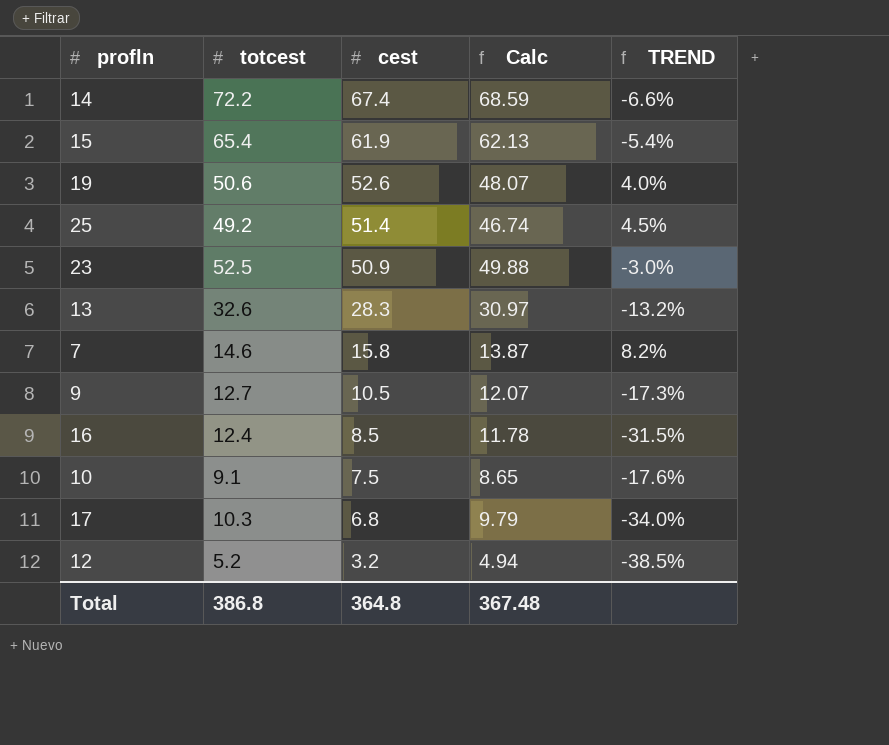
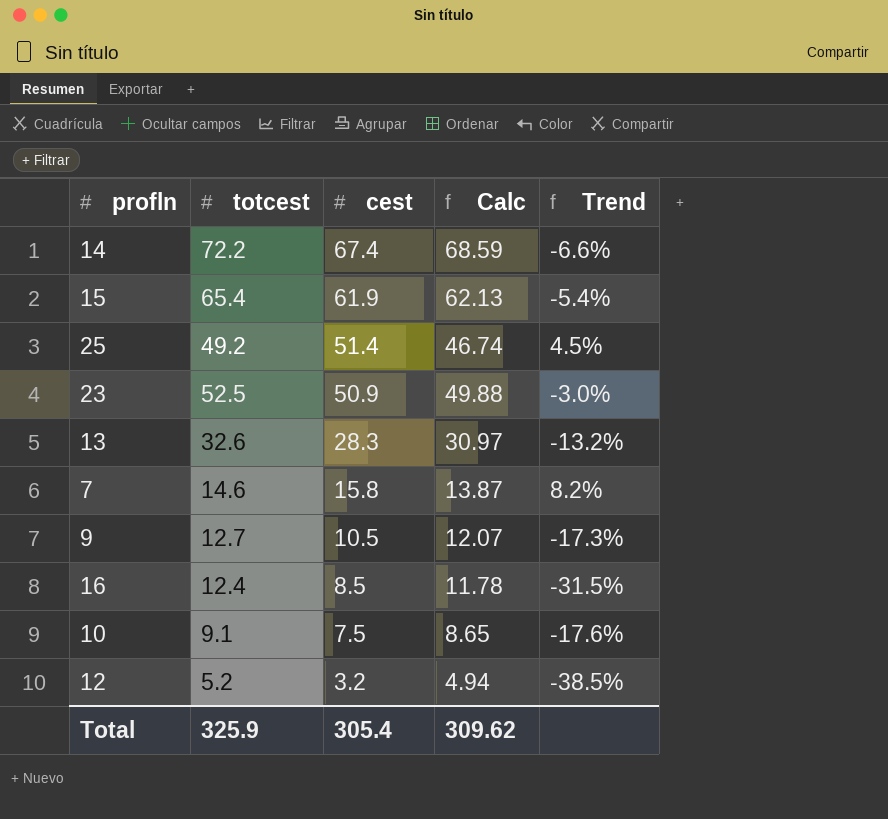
column name: TREND -> Trend
row 19: 50.6 | 52.6 | 48.07 | 4.0% -> none
row 17: 10.3 | 6.8 | 9.79 | -34.0% -> none
Total | totcest: 386.8 -> 325.9
Total | cest: 364.8 -> 305.4
Total | Calc: 367.48 -> 309.62

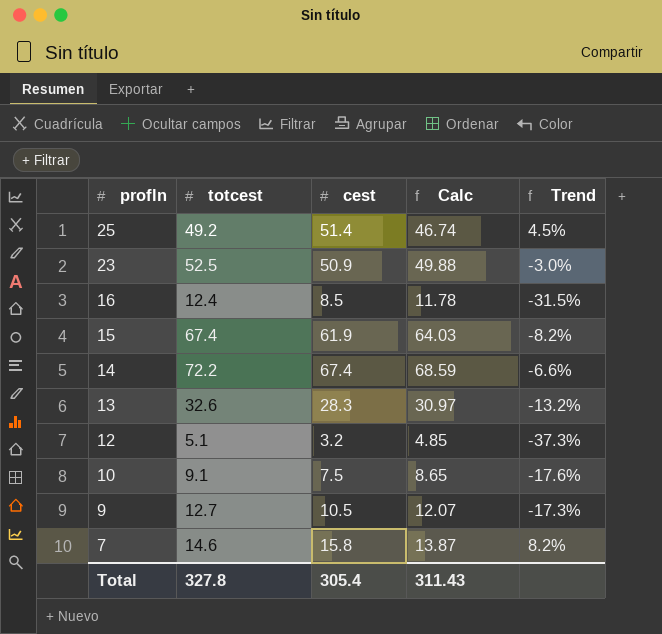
row order: cest descending -> profln descending
15 | totcest: 65.4 -> 67.4
15 | Calc: 62.13 -> 64.03
15 | Trend: -5.4% -> -8.2%
12 | totcest: 5.2 -> 5.1
12 | Calc: 4.94 -> 4.85
12 | Trend: -38.5% -> -37.3%
Total | totcest: 325.9 -> 327.8
Total | Calc: 309.62 -> 311.43

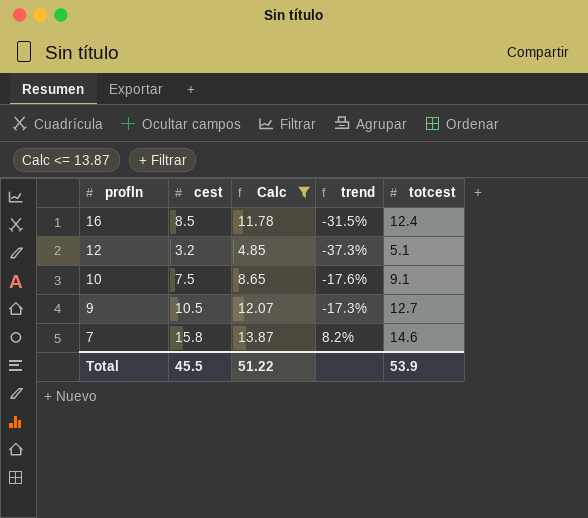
filter: none -> Calc <= 13.87
column name: Trend -> trend
column totcest | position: 2 -> 5
Total | cest: 305.4 -> 45.5
Total | Calc: 311.43 -> 51.22
Total | totcest: 327.8 -> 53.9

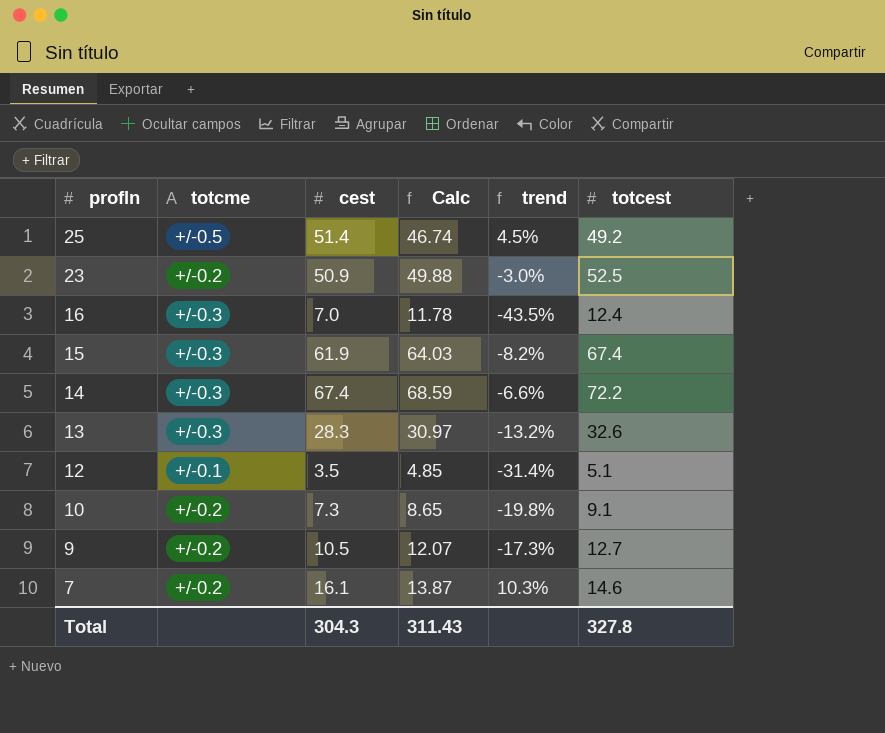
filter: Calc <= 13.87 -> none
column totcme | position: none -> 2
16 | cest: 8.5 -> 7.0
16 | trend: -31.5% -> -43.5%
12 | cest: 3.2 -> 3.5
12 | trend: -37.3% -> -31.4%
10 | cest: 7.5 -> 7.3
10 | trend: -17.6% -> -19.8%
7 | cest: 15.8 -> 16.1
7 | trend: 8.2% -> 10.3%
Total | cest: 45.5 -> 304.3
Total | Calc: 51.22 -> 311.43
Total | totcest: 53.9 -> 327.8

